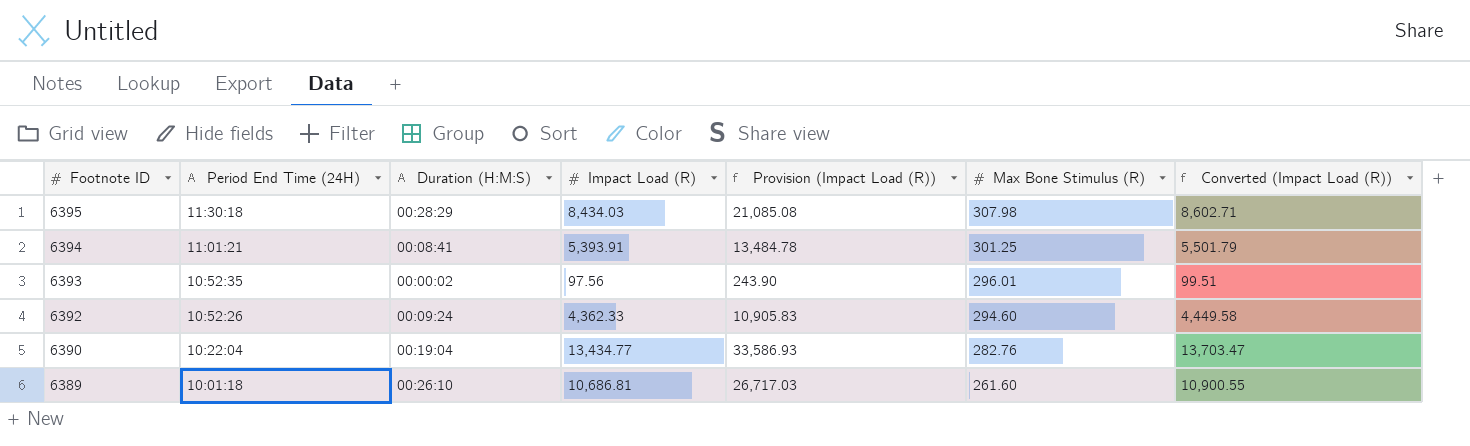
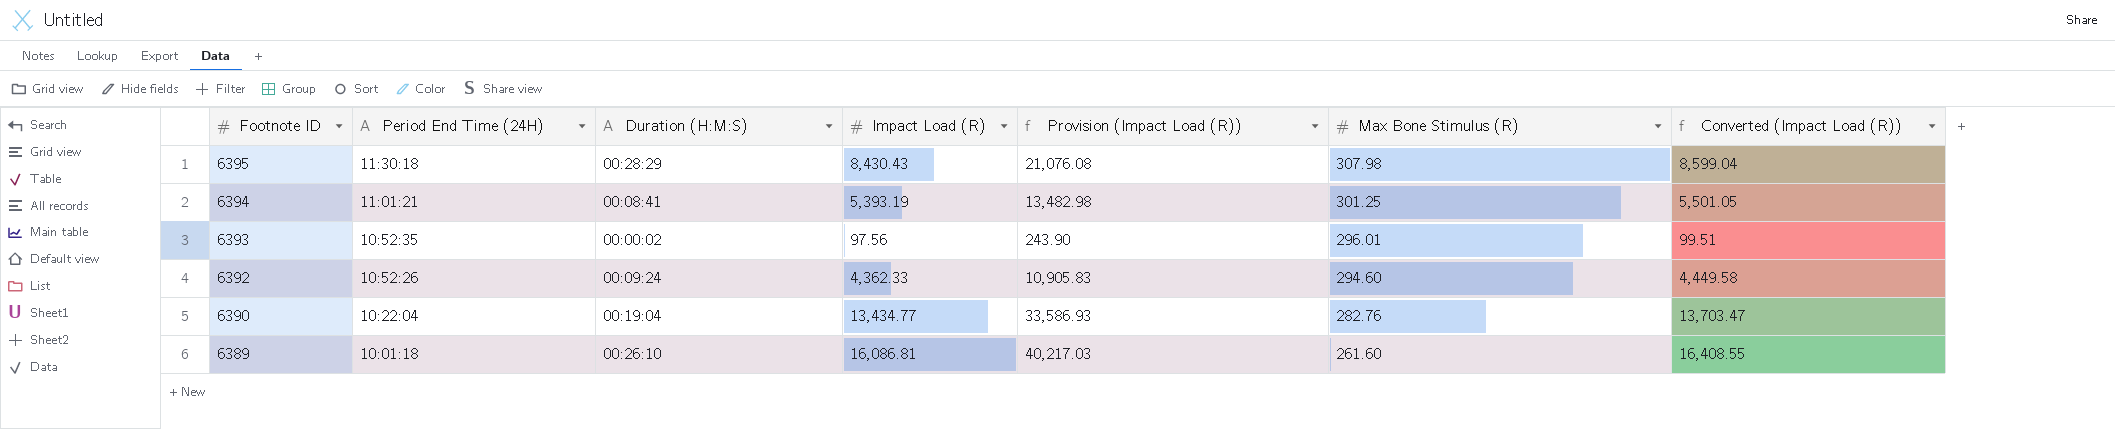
6395 | Impact Load (R): 8,434.03 -> 8,430.43
6395 | Provision (Impact Load (R)): 21,085.08 -> 21,076.08
6395 | Converted (Impact Load (R)): 8,602.71 -> 8,599.04
6394 | Impact Load (R): 5,393.91 -> 5,393.19
6394 | Provision (Impact Load (R)): 13,484.78 -> 13,482.98
6394 | Converted (Impact Load (R)): 5,501.79 -> 5,501.05
6389 | Impact Load (R): 10,686.81 -> 16,086.81
6389 | Provision (Impact Load (R)): 26,717.03 -> 40,217.03
6389 | Converted (Impact Load (R)): 10,900.55 -> 16,408.55

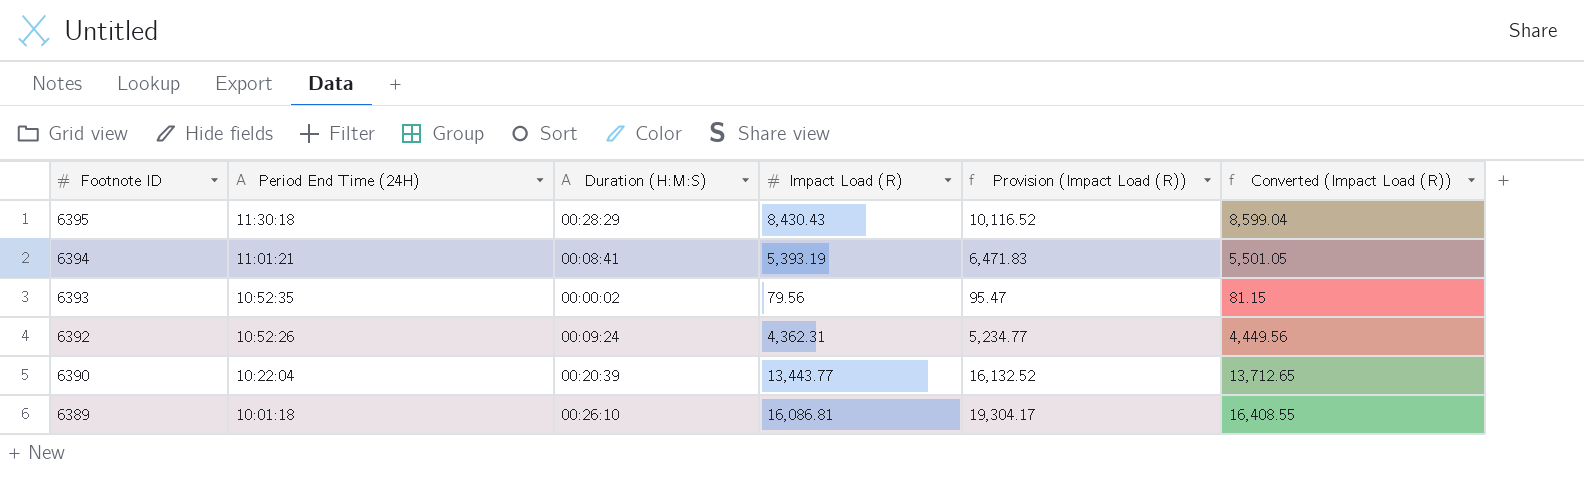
column Max Bone Stimulus (R) | position: 6 -> none
column Provision (Impact Load (R)) | formula: [Impact Load (R)] * 2.5 -> [Impact Load (R)] * 1.2
6393 | Impact Load (R): 97.56 -> 79.56
6393 | Converted (Impact Load (R)): 99.51 -> 81.15
6392 | Impact Load (R): 4,362.33 -> 4,362.31
6392 | Converted (Impact Load (R)): 4,449.58 -> 4,449.56
6390 | Duration (H:M:S): 00:19:04 -> 00:20:39
6390 | Impact Load (R): 13,434.77 -> 13,443.77
6390 | Converted (Impact Load (R)): 13,703.47 -> 13,712.65

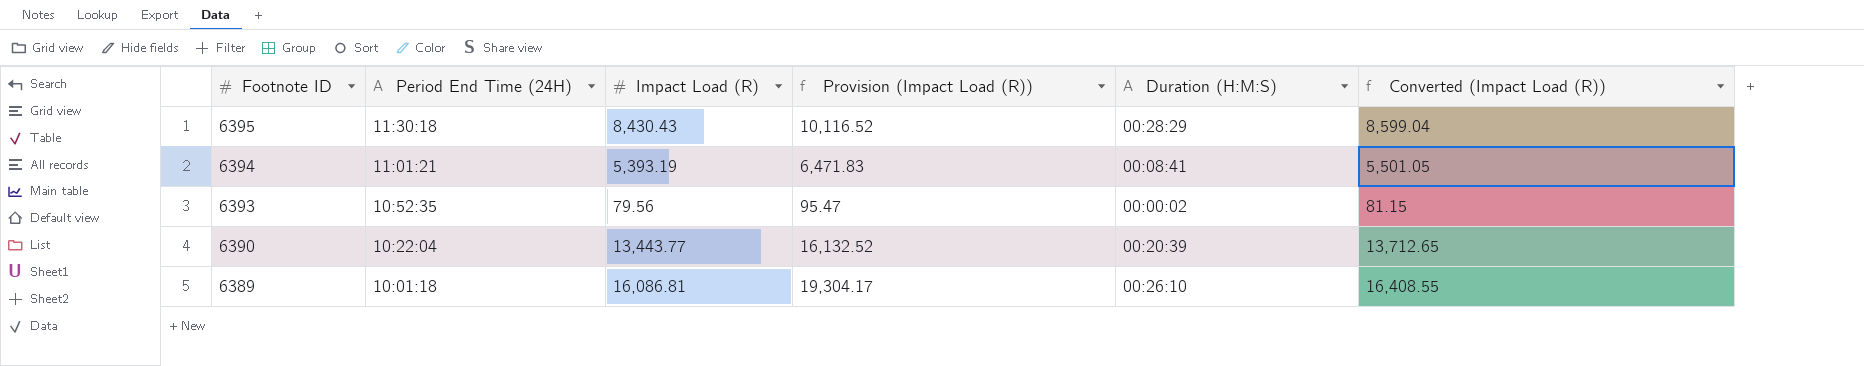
column Duration (H:M:S) | position: 3 -> 5
row 6392: 10:52:26 | 00:09:24 | 4,362.31 | 5,234.77 | 4,449.56 -> none

